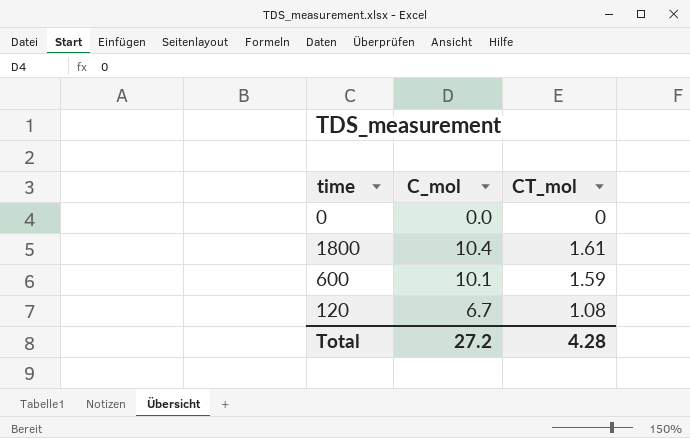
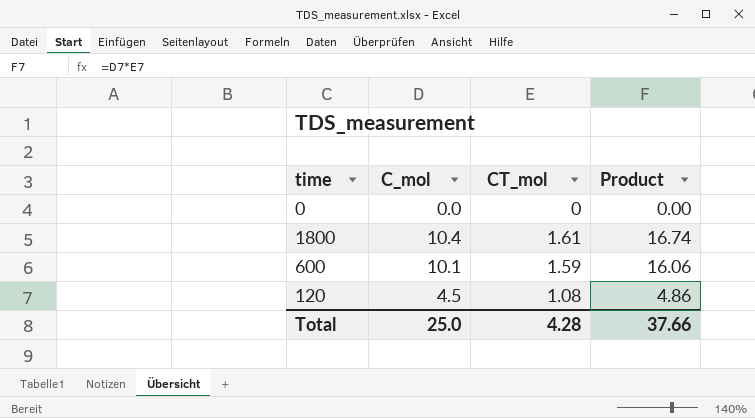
column Product | formula: none -> [C_mol] * [CT_mol]
120 | C_mol: 6.7 -> 4.5
Total | C_mol: 27.2 -> 25.0

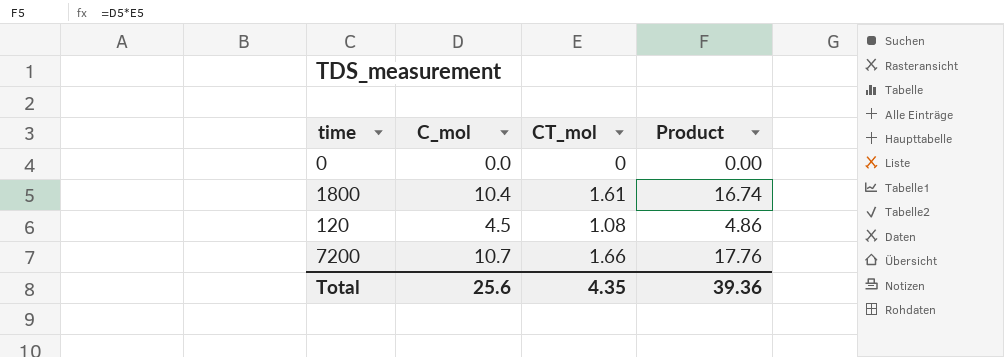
row 600: 10.1 | 1.59 | 16.06 -> none
row 7200: none -> 10.7 | 1.66 | 17.76
Total | C_mol: 25.0 -> 25.6
Total | CT_mol: 4.28 -> 4.35
Total | Product: 37.66 -> 39.36

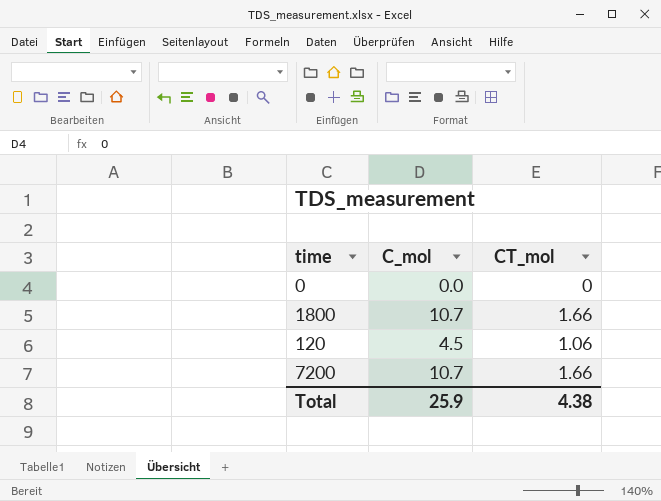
column Product | formula: [C_mol] * [CT_mol] -> none
1800 | C_mol: 10.4 -> 10.7
1800 | CT_mol: 1.61 -> 1.66
120 | CT_mol: 1.08 -> 1.06
Total | C_mol: 25.6 -> 25.9
Total | CT_mol: 4.35 -> 4.38

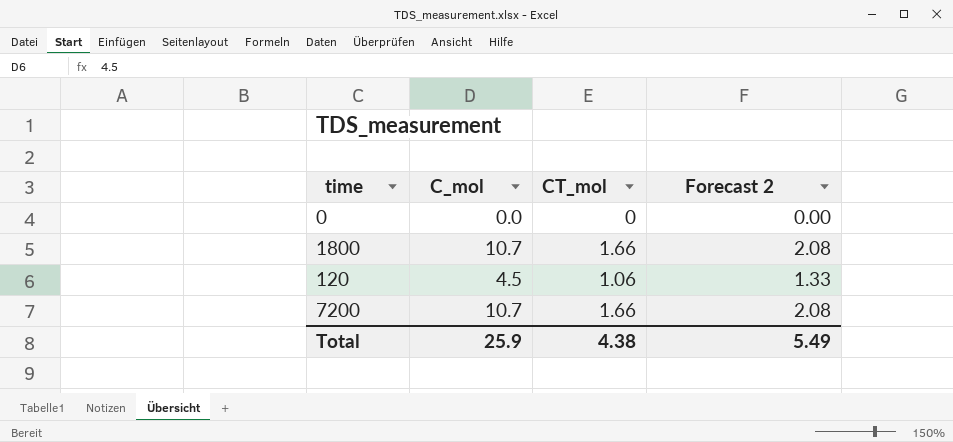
column Forecast 2 | formula: none -> [CT_mol] * 1.25

